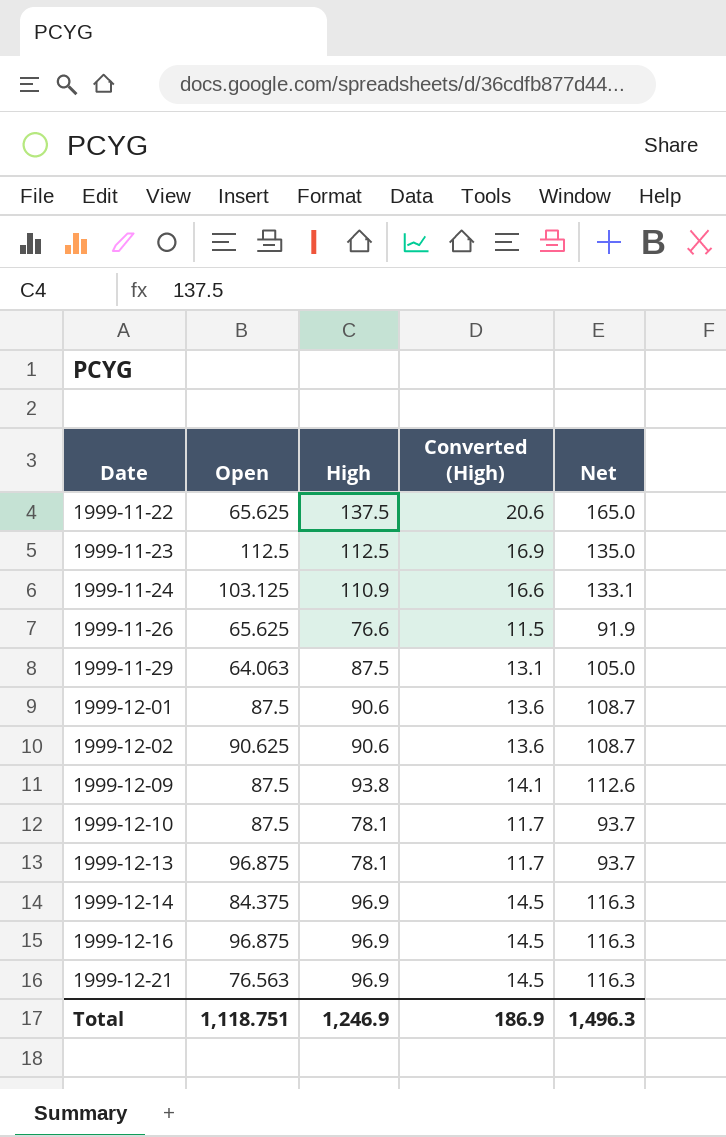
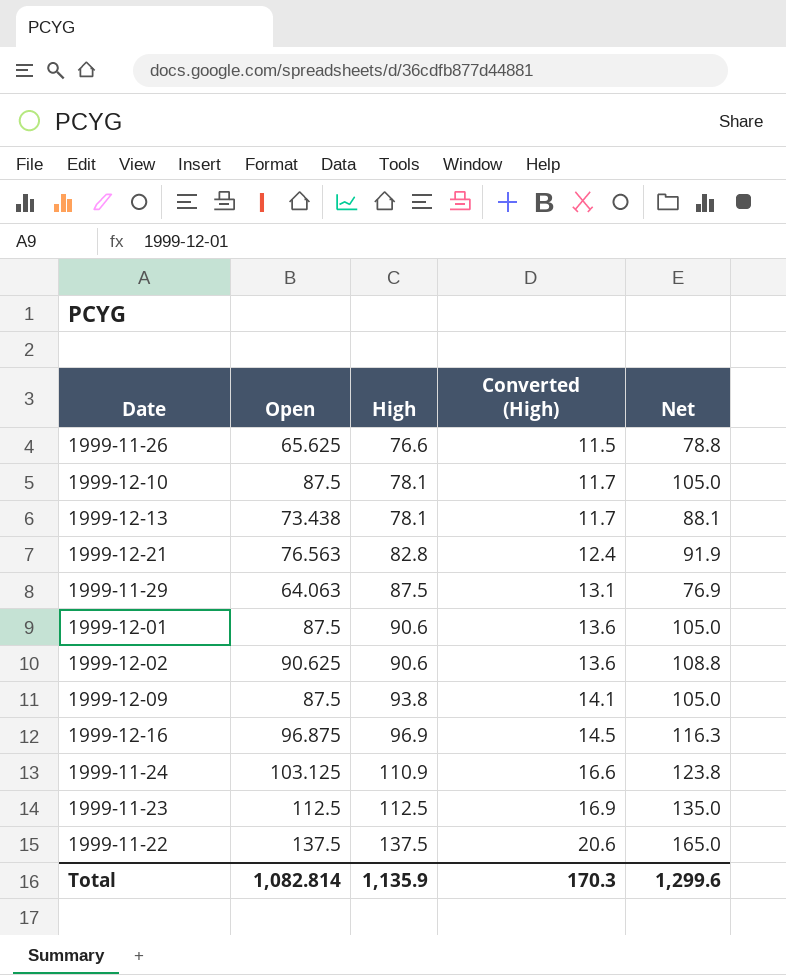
row order: Date ascending -> High ascending
column Net | formula: [High] * 1.2 -> [Open] * 1.2
row 1999-12-14: 84.375 | 96.9 | 14.5 | 116.3 -> none
1999-12-13 | Open: 96.875 -> 73.438
1999-12-21 | High: 96.9 -> 82.8
1999-12-21 | Converted (High): 14.5 -> 12.4
1999-11-22 | Open: 65.625 -> 137.5
Total | Open: 1,118.751 -> 1,082.814
Total | High: 1,246.9 -> 1,135.9
Total | Converted (High): 186.9 -> 170.3
Total | Net: 1,496.3 -> 1,299.6

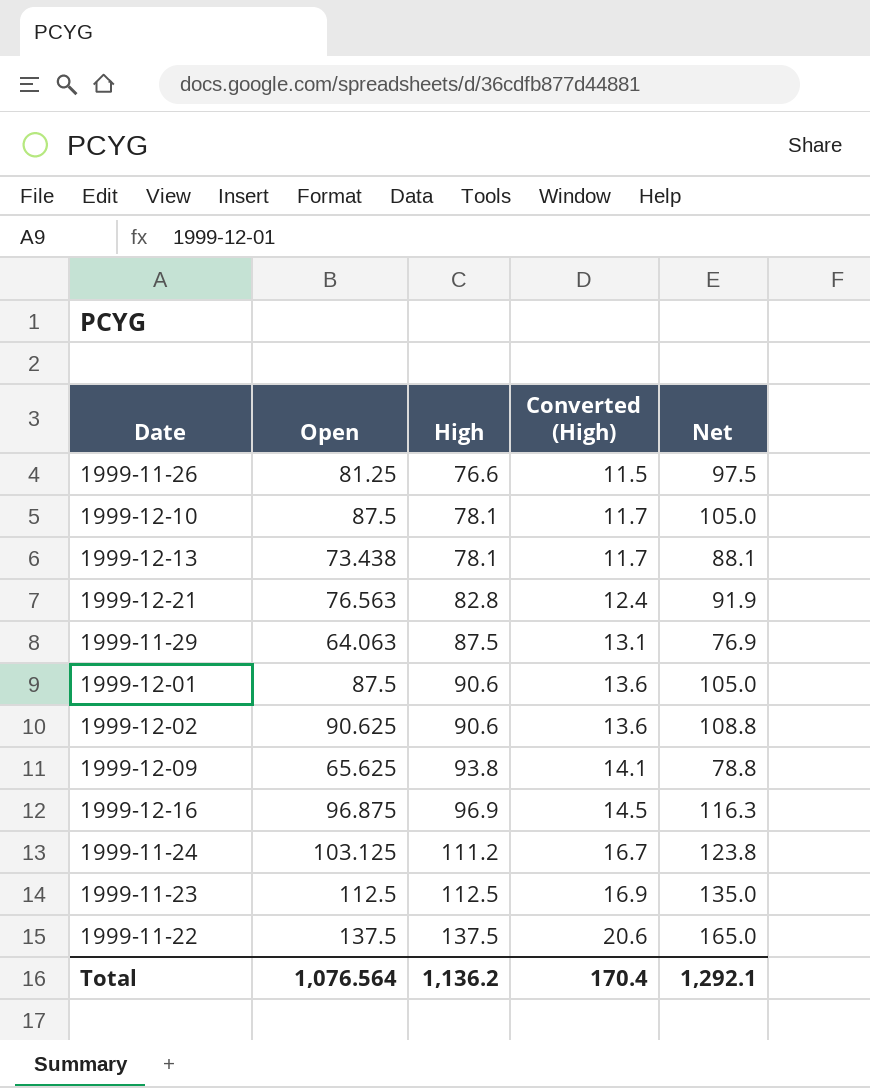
1999-11-26 | Open: 65.625 -> 81.25
1999-11-26 | Net: 78.8 -> 97.5
1999-12-09 | Open: 87.5 -> 65.625
1999-12-09 | Net: 105.0 -> 78.8
1999-11-24 | High: 110.9 -> 111.2
1999-11-24 | Converted (High): 16.6 -> 16.7
Total | Open: 1,082.814 -> 1,076.564
Total | High: 1,135.9 -> 1,136.2
Total | Converted (High): 170.3 -> 170.4
Total | Net: 1,299.6 -> 1,292.1

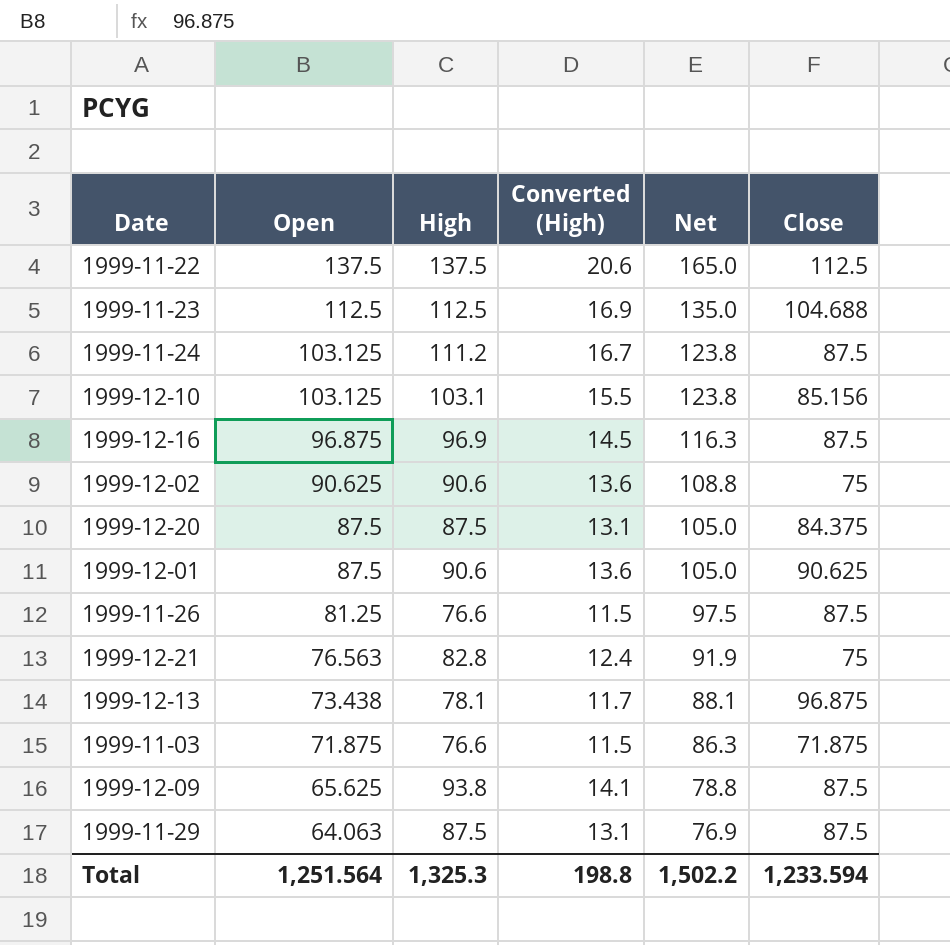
row order: High ascending -> Open descending
column Close | position: none -> 6
1999-12-10 | Open: 87.5 -> 103.125
1999-12-10 | High: 78.1 -> 103.1
1999-12-10 | Converted (High): 11.7 -> 15.5
1999-12-10 | Net: 105.0 -> 123.8
row 1999-12-20: none -> 87.5 | 87.5 | 13.1 | 105.0 | 84.375
row 1999-11-03: none -> 71.875 | 76.6 | 11.5 | 86.3 | 71.875
Total | Open: 1,076.564 -> 1,251.564
Total | High: 1,136.2 -> 1,325.3
Total | Converted (High): 170.4 -> 198.8
Total | Net: 1,292.1 -> 1,502.2

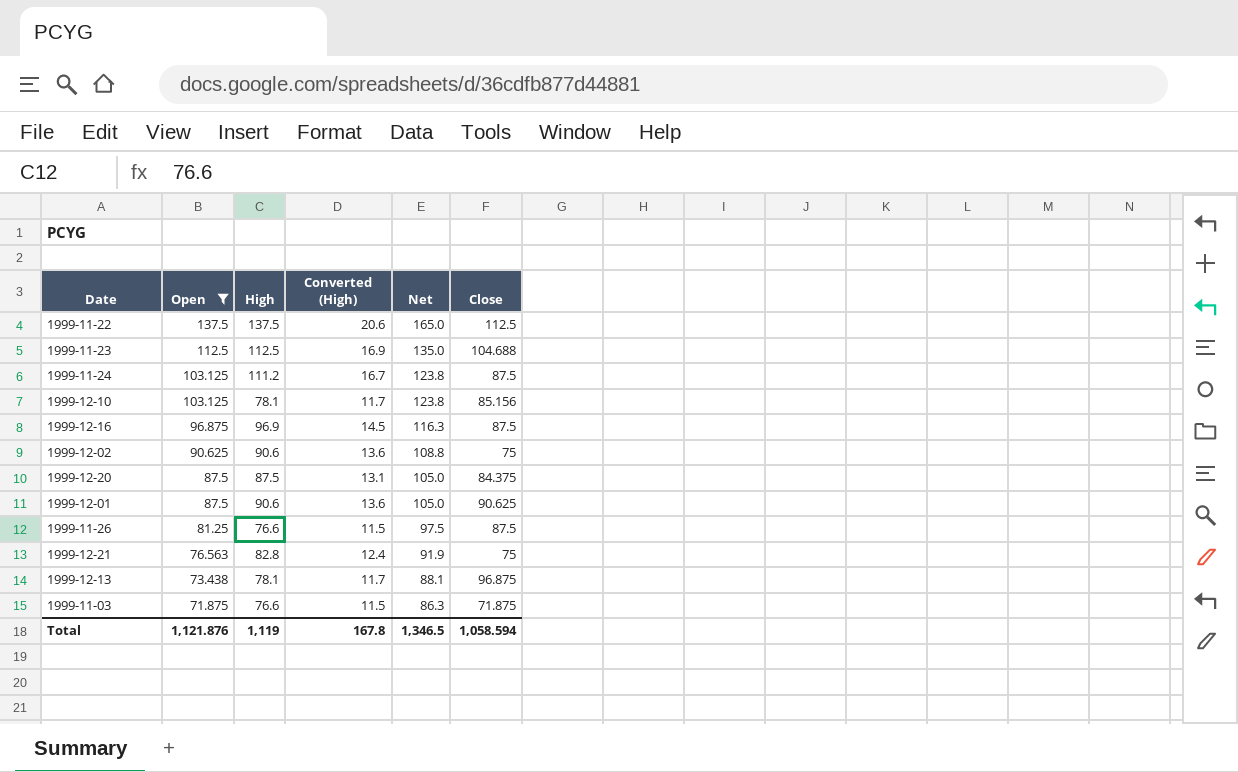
filter: none -> Open >= 71.875
1999-12-10 | High: 103.1 -> 78.1
1999-12-10 | Converted (High): 15.5 -> 11.7
Total | Open: 1,251.564 -> 1,121.876
Total | High: 1,325.3 -> 1,119
Total | Converted (High): 198.8 -> 167.8
Total | Net: 1,502.2 -> 1,346.5
Total | Close: 1,233.594 -> 1,058.594

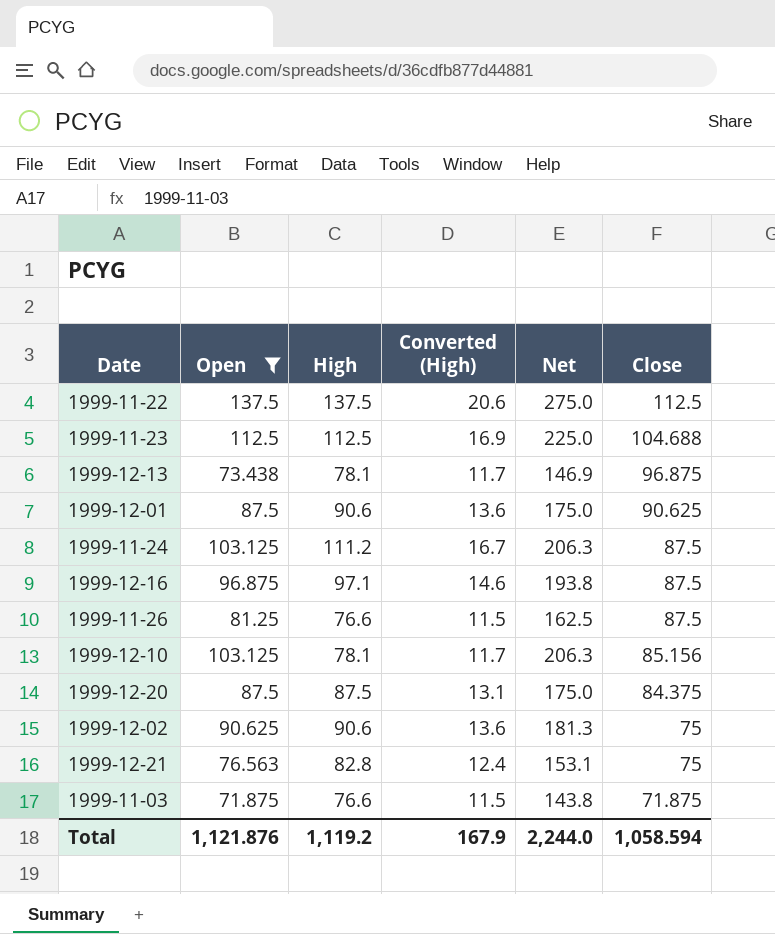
row order: Open descending -> Close descending
column Net | formula: [Open] * 1.2 -> [Open] * 2
1999-12-16 | High: 96.9 -> 97.1
1999-12-16 | Converted (High): 14.5 -> 14.6
Total | High: 1,119 -> 1,119.2
Total | Converted (High): 167.8 -> 167.9
Total | Net: 1,346.5 -> 2,244.0

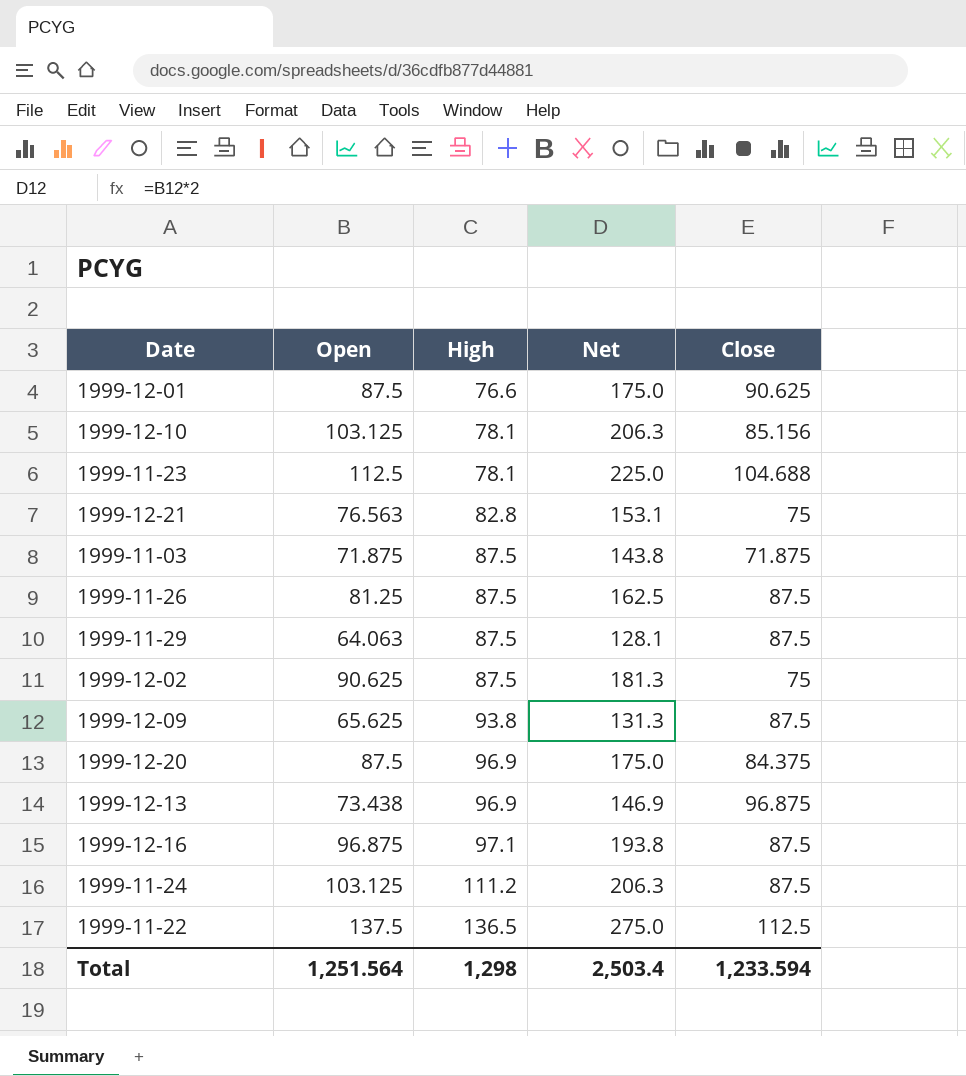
filter: Open >= 71.875 -> none
row order: Close descending -> High ascending
column Converted (High) | formula: [High] * 0.15 -> none
1999-12-01 | High: 90.6 -> 76.6
1999-11-23 | High: 112.5 -> 78.1
1999-11-03 | High: 76.6 -> 87.5
1999-11-26 | High: 76.6 -> 87.5
1999-12-02 | High: 90.6 -> 87.5
1999-12-20 | High: 87.5 -> 96.9
1999-12-13 | High: 78.1 -> 96.9
1999-11-22 | High: 137.5 -> 136.5
Total | Open: 1,121.876 -> 1,251.564
Total | High: 1,119.2 -> 1,298
Total | Net: 2,244.0 -> 2,503.4
Total | Close: 1,058.594 -> 1,233.594

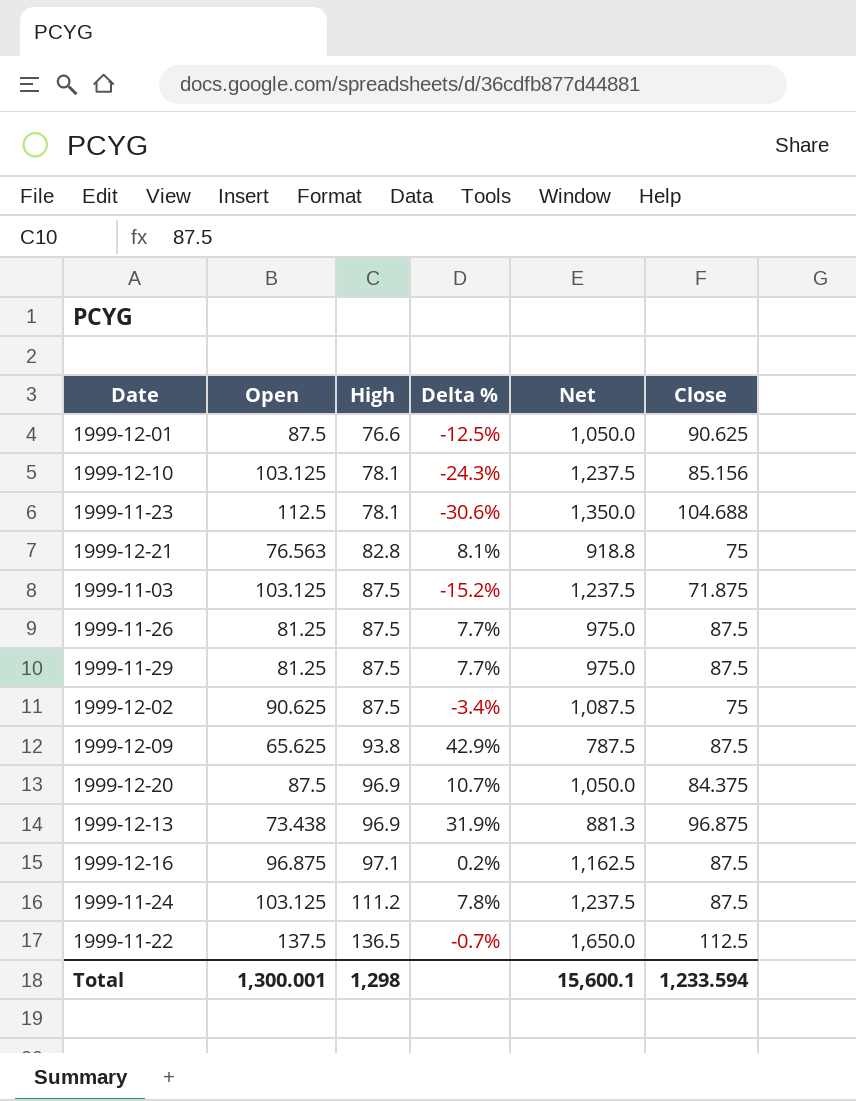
column Delta % | formula: none -> ([High] - [Open]) / [Open]
column Net | formula: [Open] * 2 -> [Open] * 12
1999-11-03 | Open: 71.875 -> 103.125
1999-11-29 | Open: 64.063 -> 81.25
Total | Open: 1,251.564 -> 1,300.001
Total | Net: 2,503.4 -> 15,600.1

